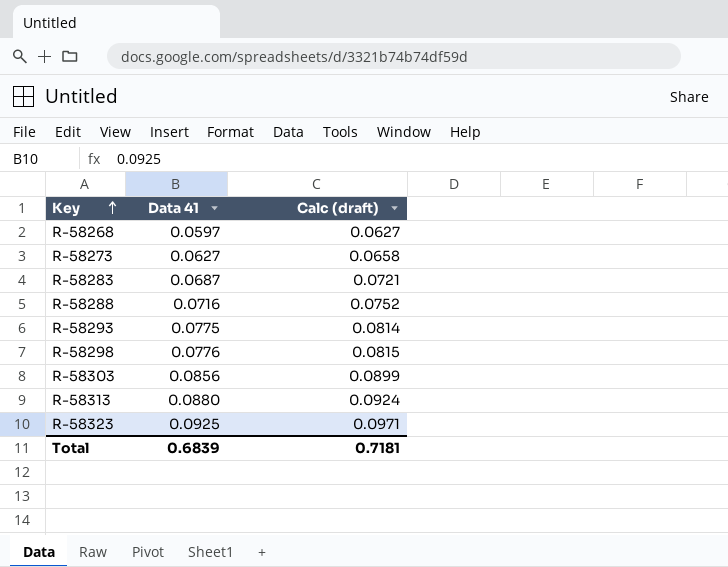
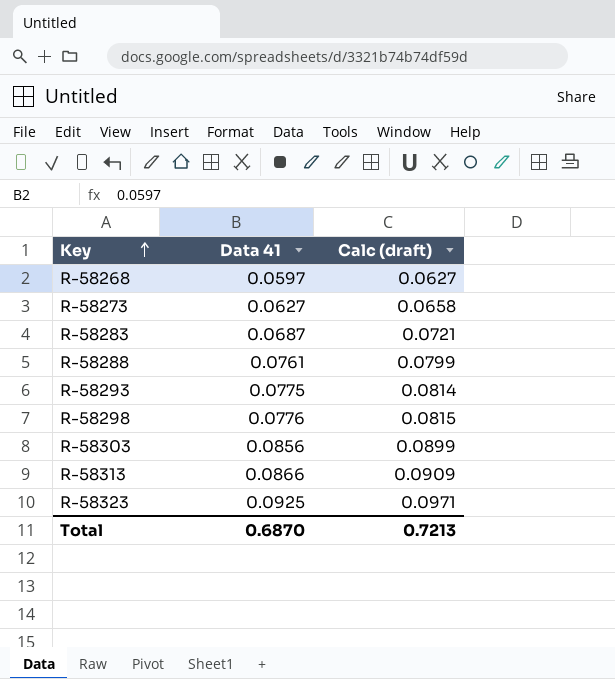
R-58288 | Data 41: 0.0716 -> 0.0761
R-58288 | Calc (draft): 0.0752 -> 0.0799
R-58313 | Data 41: 0.0880 -> 0.0866
R-58313 | Calc (draft): 0.0924 -> 0.0909
Total | Data 41: 0.6839 -> 0.6870
Total | Calc (draft): 0.7181 -> 0.7213

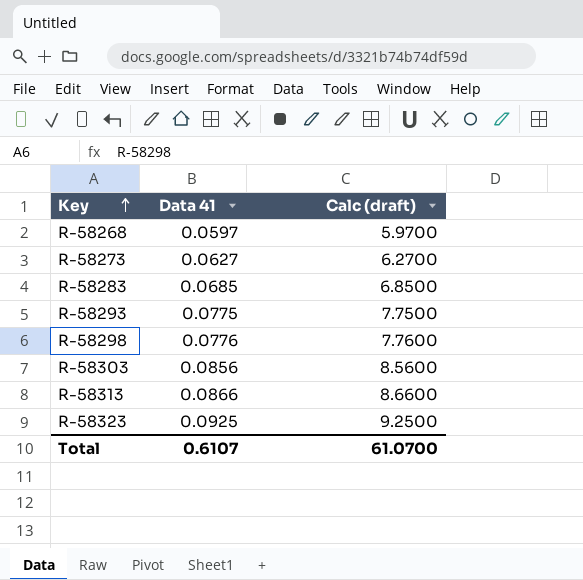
column Calc (draft) | formula: [Data 41] * 1.05 -> [Data 41] * 100
row R-58288: 0.0761 | 0.0799 -> none
R-58283 | Data 41: 0.0687 -> 0.0685
Total | Data 41: 0.6870 -> 0.6107
Total | Calc (draft): 0.7213 -> 61.0700

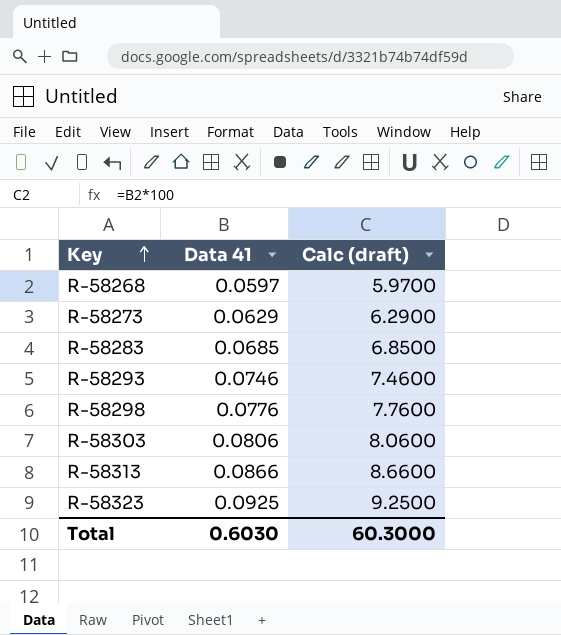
R-58273 | Data 41: 0.0627 -> 0.0629
R-58273 | Calc (draft): 6.2700 -> 6.2900
R-58293 | Data 41: 0.0775 -> 0.0746
R-58293 | Calc (draft): 7.7500 -> 7.4600
R-58303 | Data 41: 0.0856 -> 0.0806
R-58303 | Calc (draft): 8.5600 -> 8.0600
Total | Data 41: 0.6107 -> 0.6030
Total | Calc (draft): 61.0700 -> 60.3000

